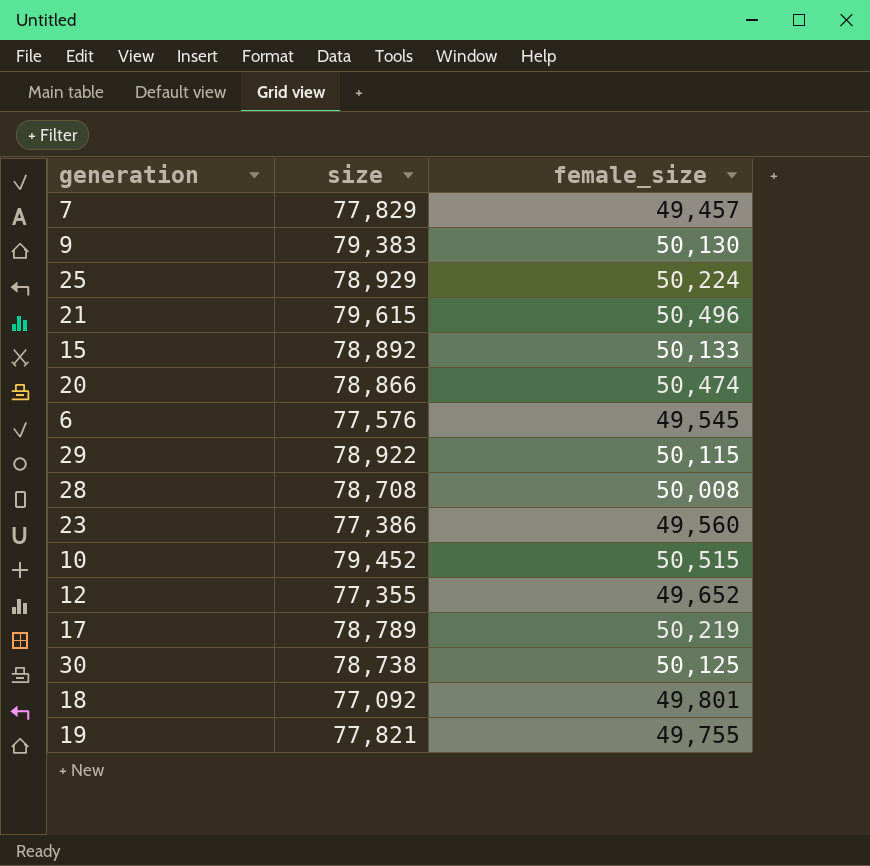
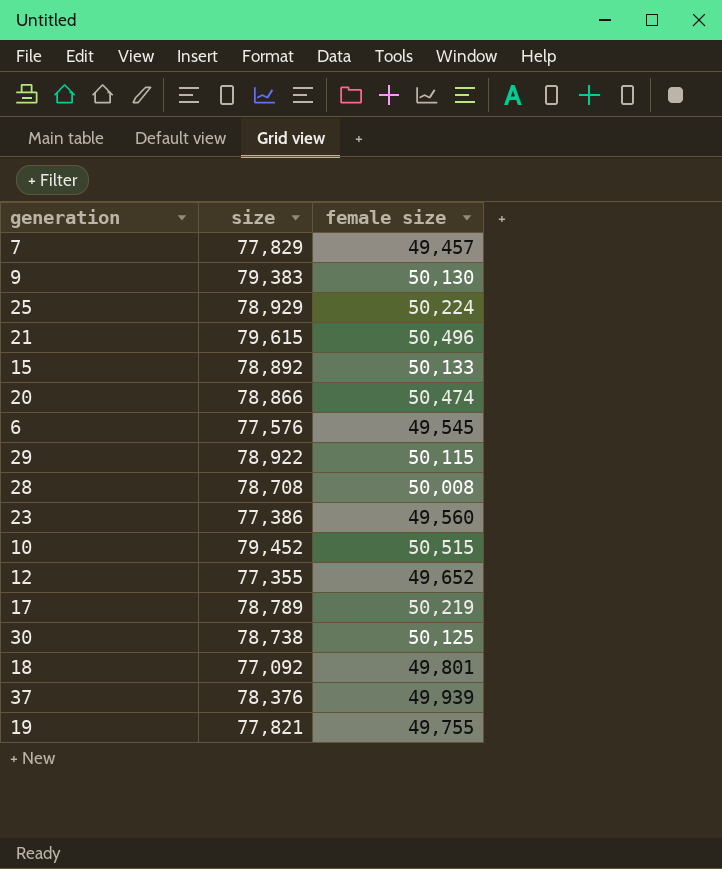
column name: female_size -> female size
row 37: none -> 78,376 | 49,939

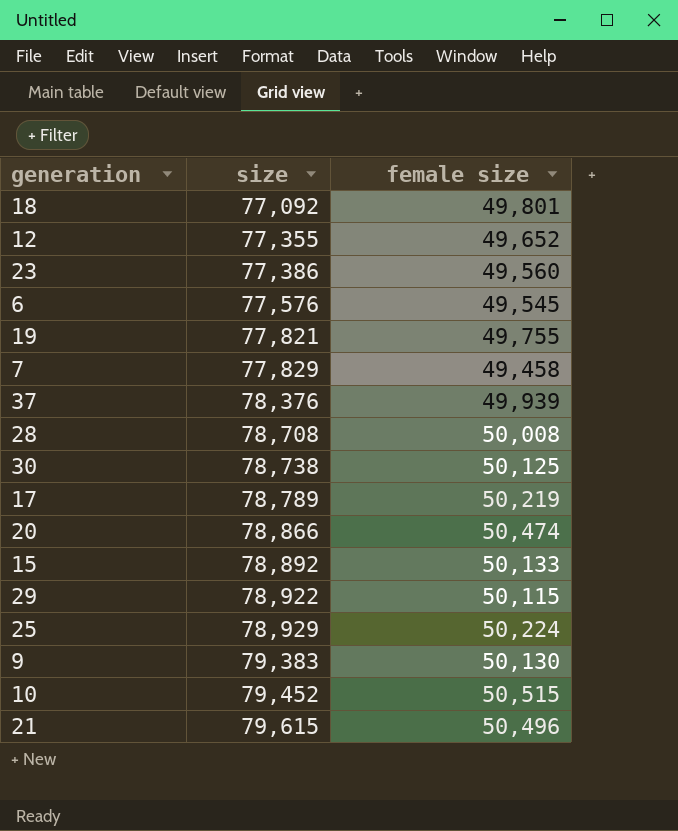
row order: none -> size ascending
7 | female size: 49,457 -> 49,458

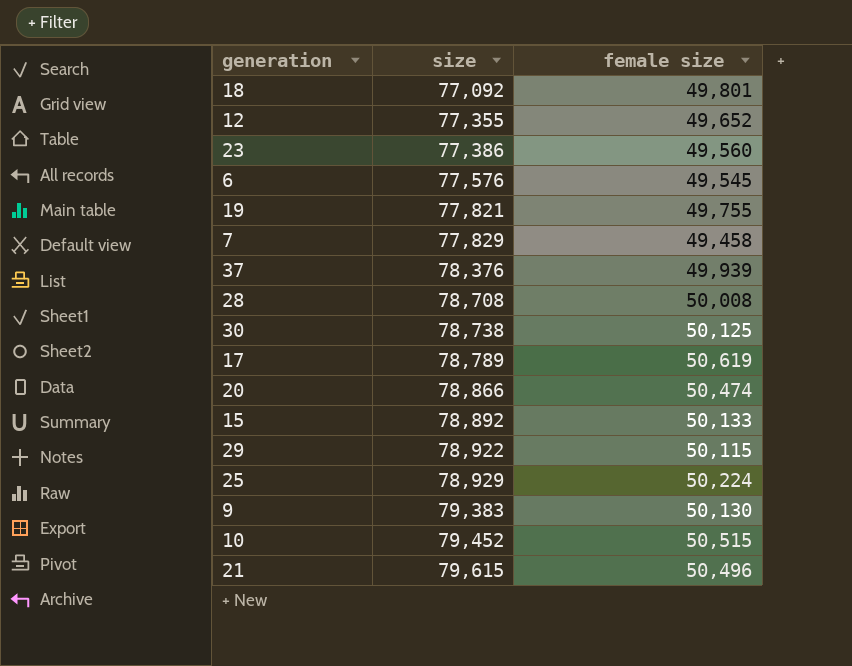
17 | female size: 50,219 -> 50,619

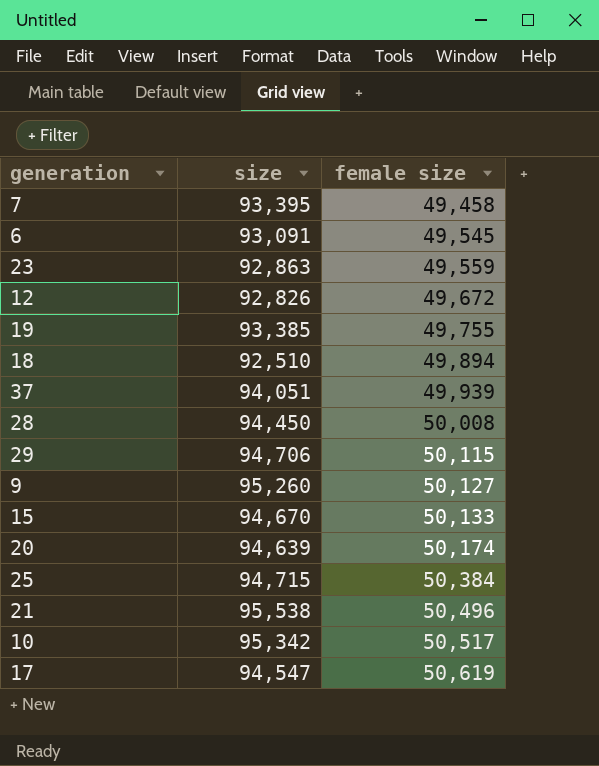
row order: size ascending -> female size ascending
row 30: 78,738 | 50,125 -> none
7 | size: 77,829 -> 93,395
6 | size: 77,576 -> 93,091
23 | size: 77,386 -> 92,863
23 | female size: 49,560 -> 49,559
12 | size: 77,355 -> 92,826
12 | female size: 49,652 -> 49,672
19 | size: 77,821 -> 93,385
18 | size: 77,092 -> 92,510
18 | female size: 49,801 -> 49,894
37 | size: 78,376 -> 94,051
28 | size: 78,708 -> 94,450
29 | size: 78,922 -> 94,706
9 | size: 79,383 -> 95,260
9 | female size: 50,130 -> 50,127
15 | size: 78,892 -> 94,670
20 | size: 78,866 -> 94,639
20 | female size: 50,474 -> 50,174
25 | size: 78,929 -> 94,715
25 | female size: 50,224 -> 50,384
21 | size: 79,615 -> 95,538
10 | size: 79,452 -> 95,342
10 | female size: 50,515 -> 50,517
17 | size: 78,789 -> 94,547

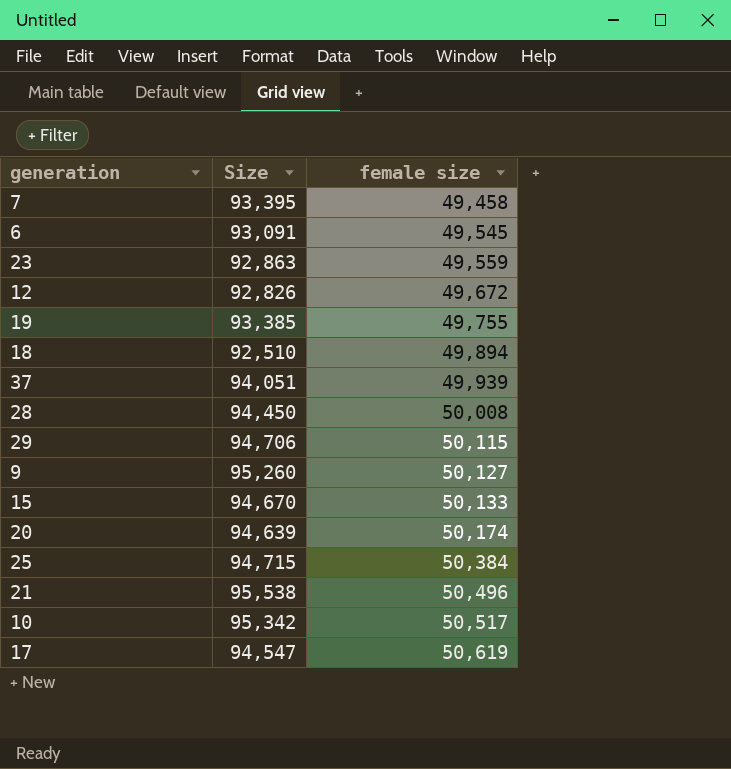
column name: size -> Size

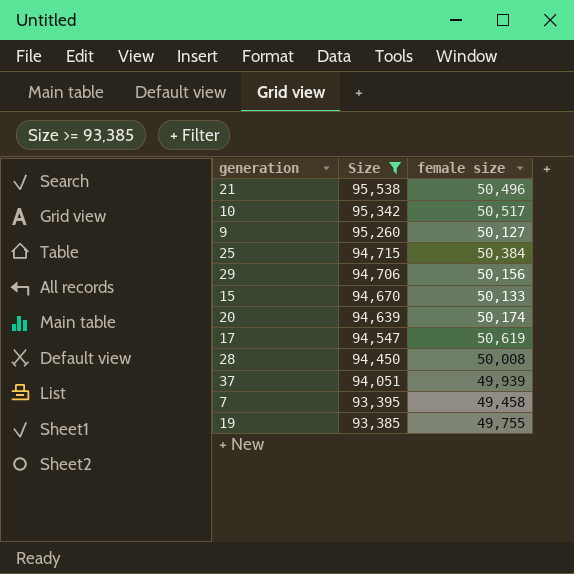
filter: none -> Size >= 93,385
row order: female size ascending -> Size descending
29 | female size: 50,115 -> 50,156

